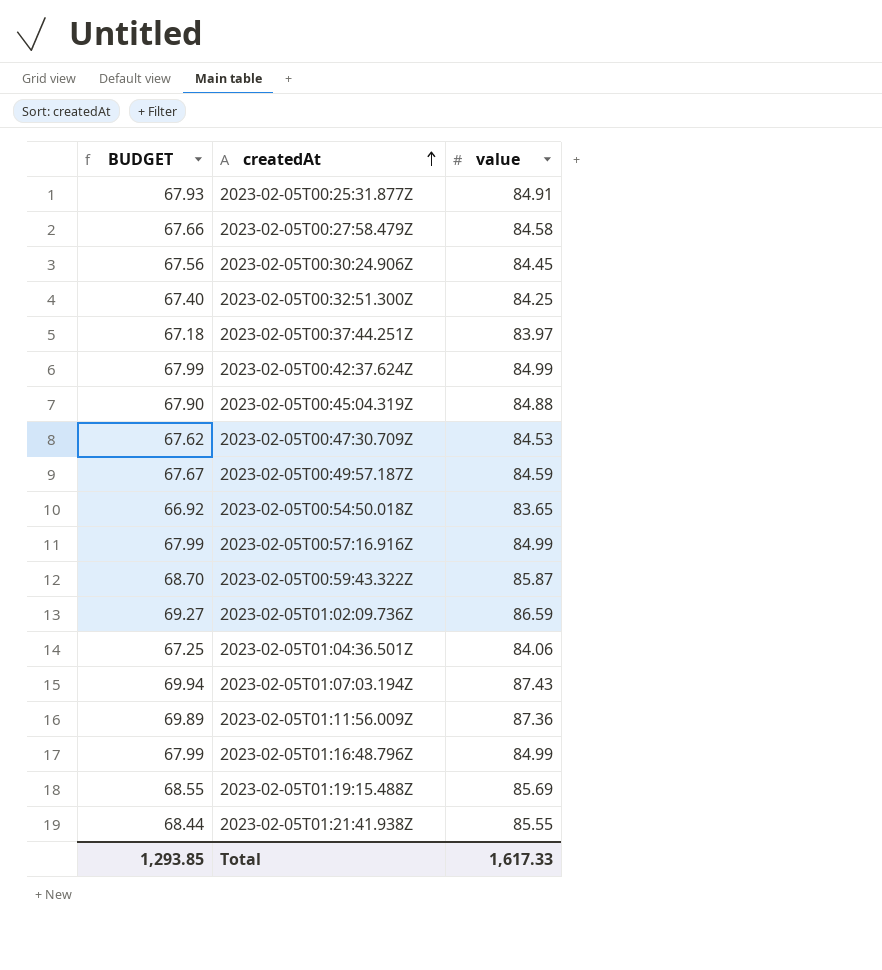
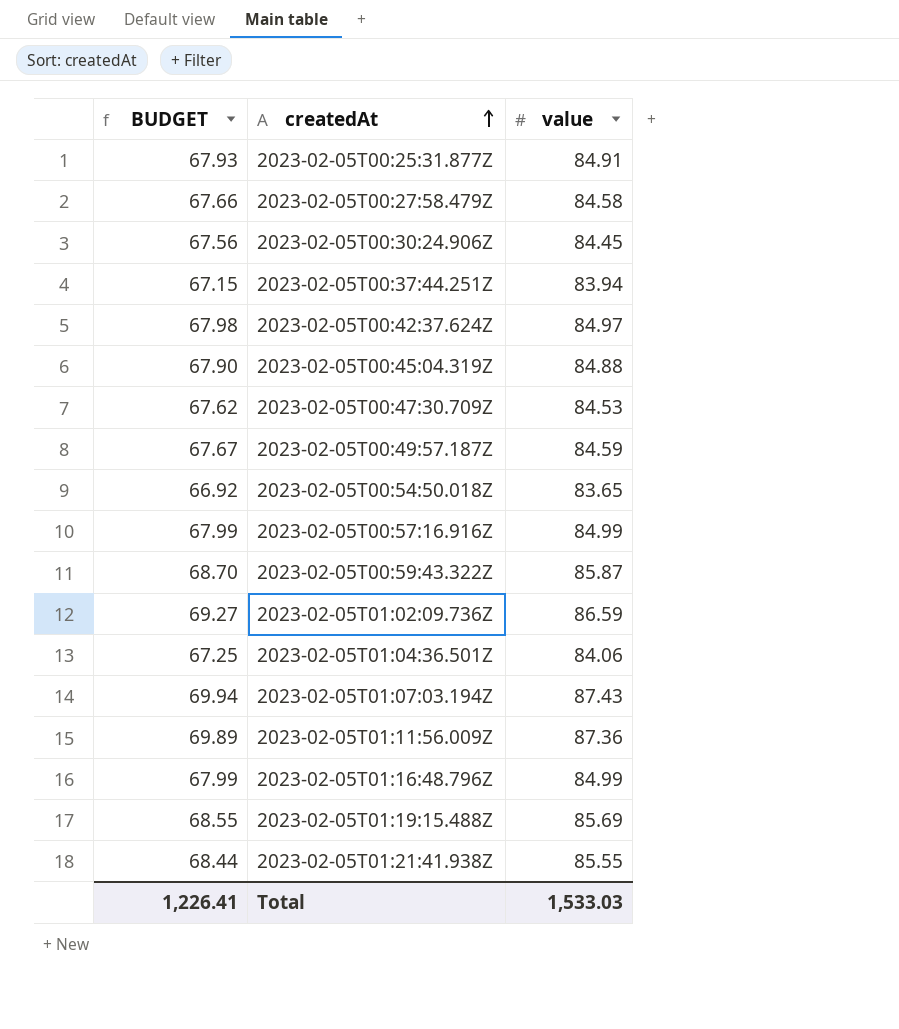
row 2023-02-05T00:32:51.300Z: 67.40 | 84.25 -> none
2023-02-05T00:37:44.251Z | BUDGET: 67.18 -> 67.15
2023-02-05T00:37:44.251Z | value: 83.97 -> 83.94
2023-02-05T00:42:37.624Z | BUDGET: 67.99 -> 67.98
2023-02-05T00:42:37.624Z | value: 84.99 -> 84.97
Total | BUDGET: 1,293.85 -> 1,226.41
Total | value: 1,617.33 -> 1,533.03

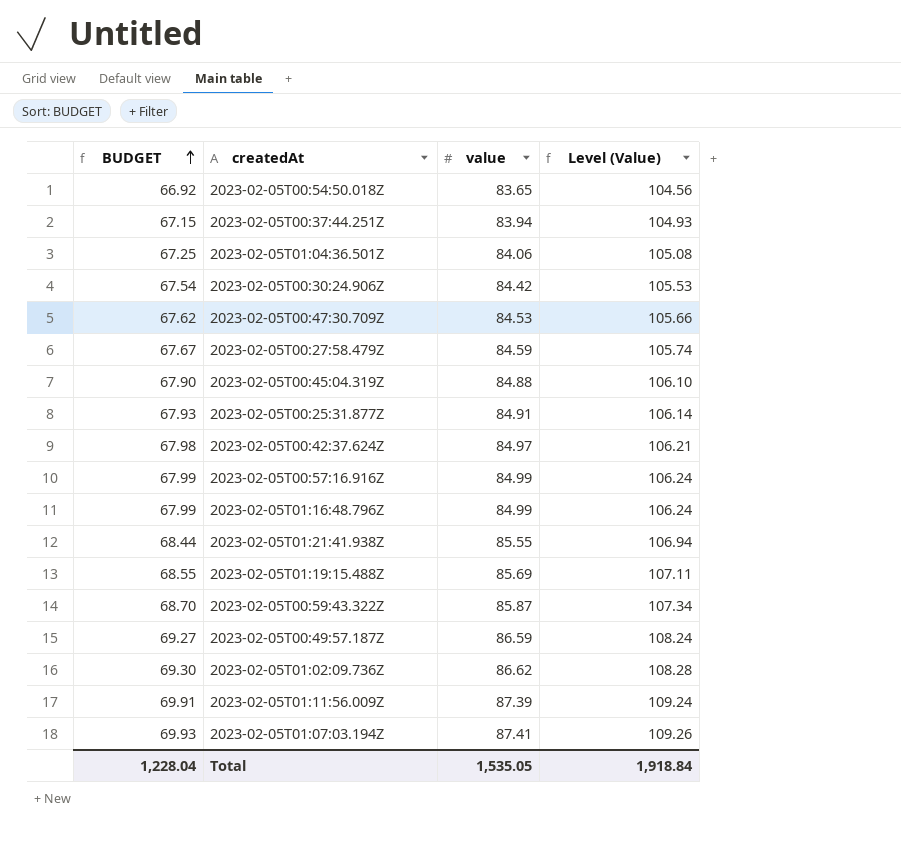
row order: createdAt ascending -> BUDGET ascending
column Level (Value) | formula: none -> [value] * 1.25
2023-02-05T00:30:24.906Z | BUDGET: 67.56 -> 67.54
2023-02-05T00:30:24.906Z | value: 84.45 -> 84.42
2023-02-05T00:27:58.479Z | BUDGET: 67.66 -> 67.67
2023-02-05T00:27:58.479Z | value: 84.58 -> 84.59
2023-02-05T00:49:57.187Z | BUDGET: 67.67 -> 69.27
2023-02-05T00:49:57.187Z | value: 84.59 -> 86.59
2023-02-05T01:02:09.736Z | BUDGET: 69.27 -> 69.30
2023-02-05T01:02:09.736Z | value: 86.59 -> 86.62
2023-02-05T01:11:56.009Z | BUDGET: 69.89 -> 69.91
2023-02-05T01:11:56.009Z | value: 87.36 -> 87.39
2023-02-05T01:07:03.194Z | BUDGET: 69.94 -> 69.93
2023-02-05T01:07:03.194Z | value: 87.43 -> 87.41
Total | BUDGET: 1,226.41 -> 1,228.04
Total | value: 1,533.03 -> 1,535.05

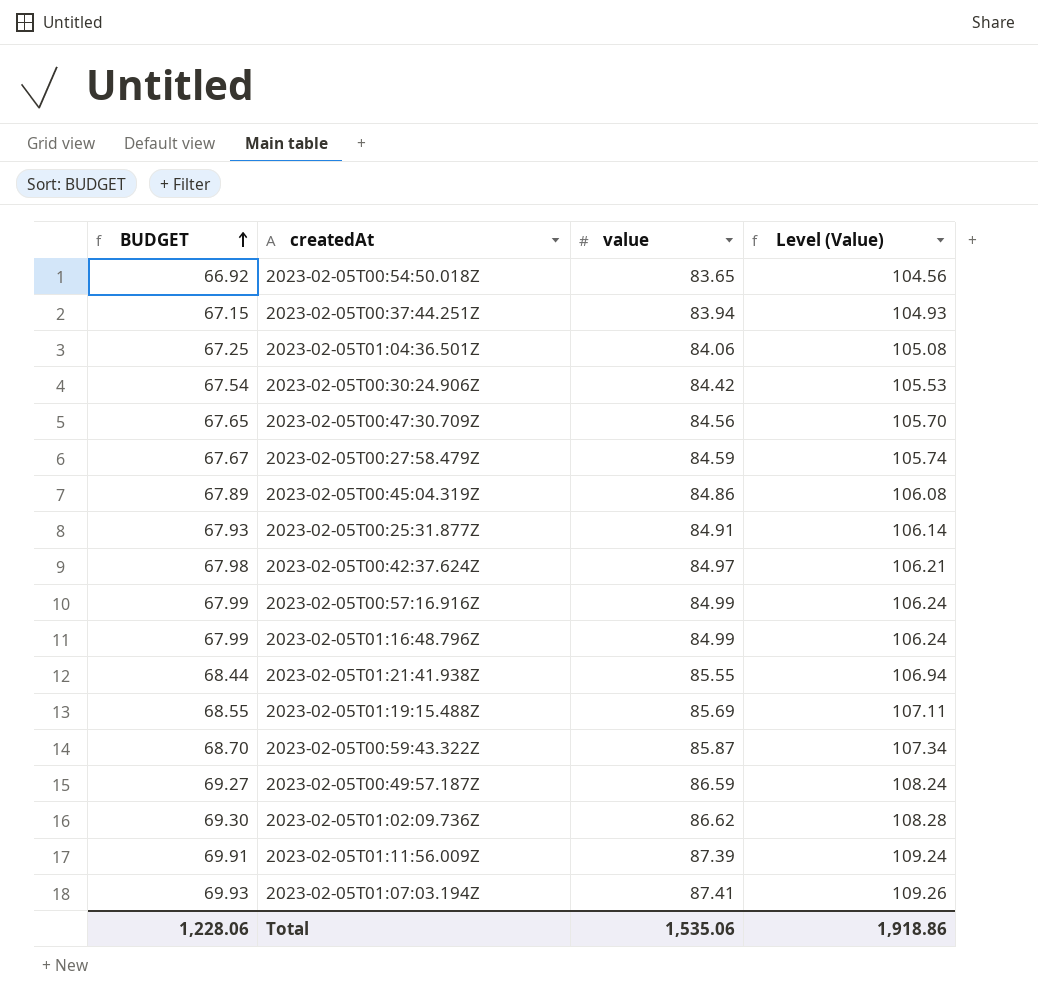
2023-02-05T00:47:30.709Z | BUDGET: 67.62 -> 67.65
2023-02-05T00:47:30.709Z | value: 84.53 -> 84.56
2023-02-05T00:47:30.709Z | Level (Value): 105.66 -> 105.70
2023-02-05T00:45:04.319Z | BUDGET: 67.90 -> 67.89
2023-02-05T00:45:04.319Z | value: 84.88 -> 84.86
2023-02-05T00:45:04.319Z | Level (Value): 106.10 -> 106.08
Total | BUDGET: 1,228.04 -> 1,228.06
Total | value: 1,535.05 -> 1,535.06
Total | Level (Value): 1,918.84 -> 1,918.86

